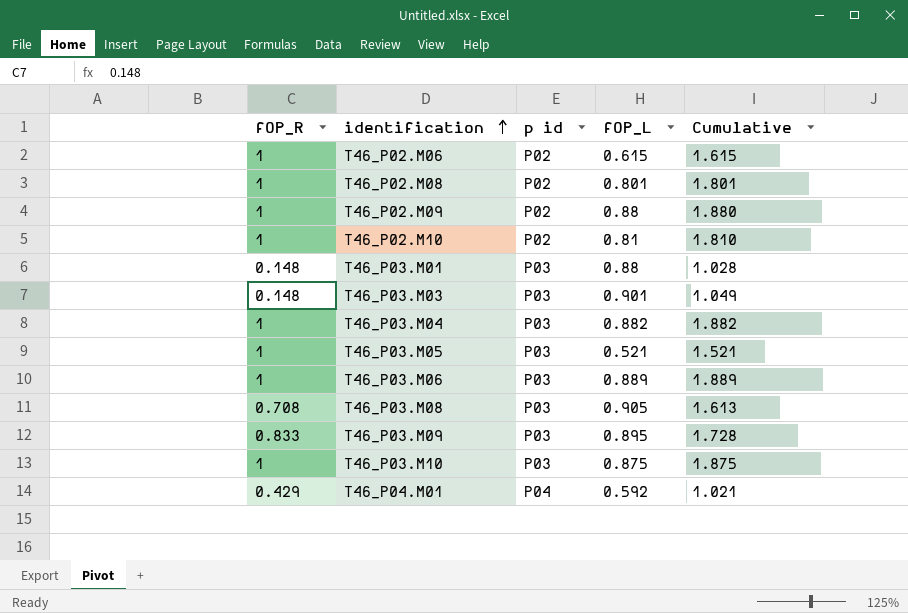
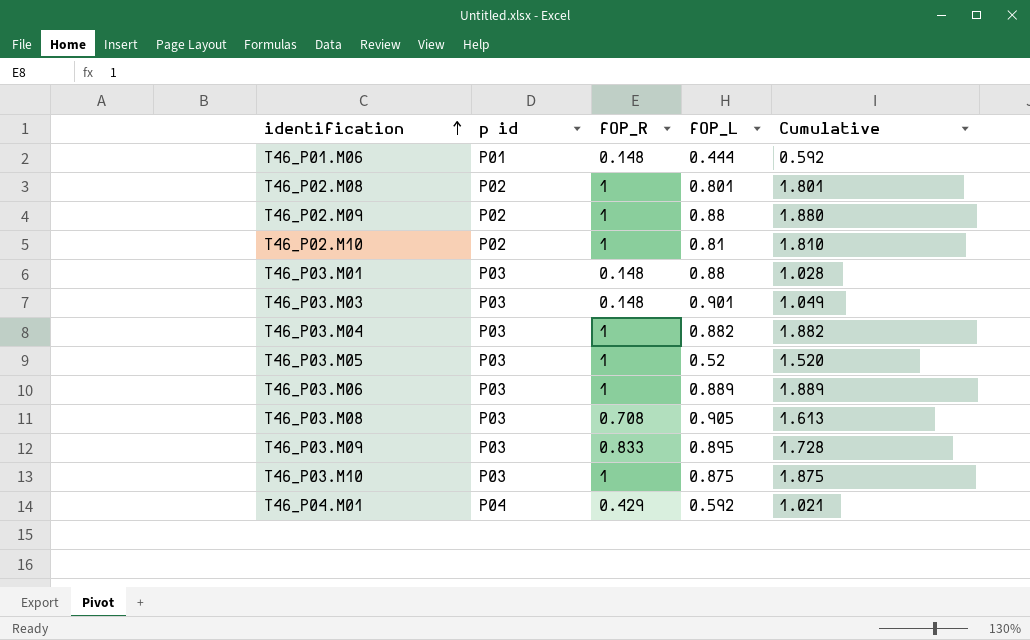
column fOP_R | position: 1 -> 3
row T46_P02.M06: 1 | P02 | 0.615 | 1.615 -> none
row T46_P01.M06: none -> P01 | 0.148 | 0.444 | 0.592
T46_P03.M05 | fOP_L: 0.521 -> 0.52
T46_P03.M05 | Cumulative: 1.521 -> 1.520

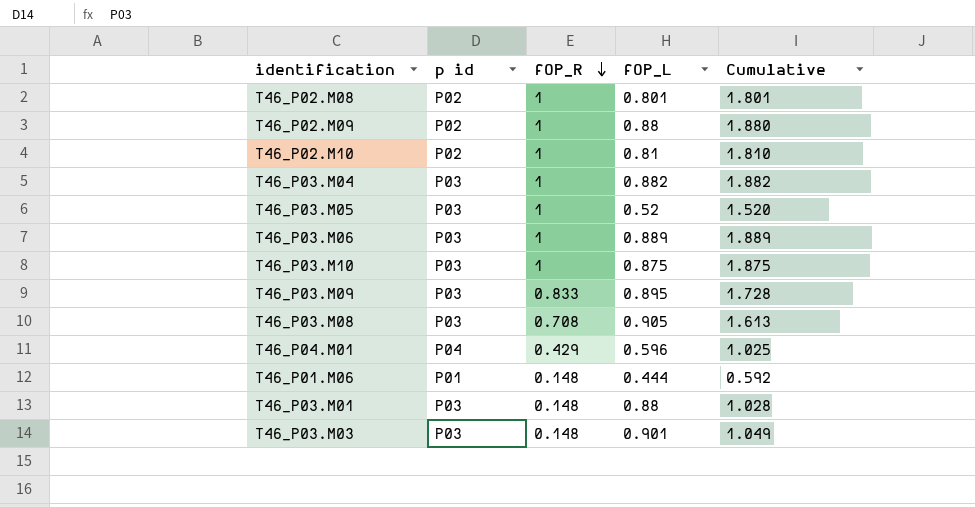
row order: identification ascending -> fOP_R descending
T46_P04.M01 | fOP_L: 0.592 -> 0.596
T46_P04.M01 | Cumulative: 1.021 -> 1.025

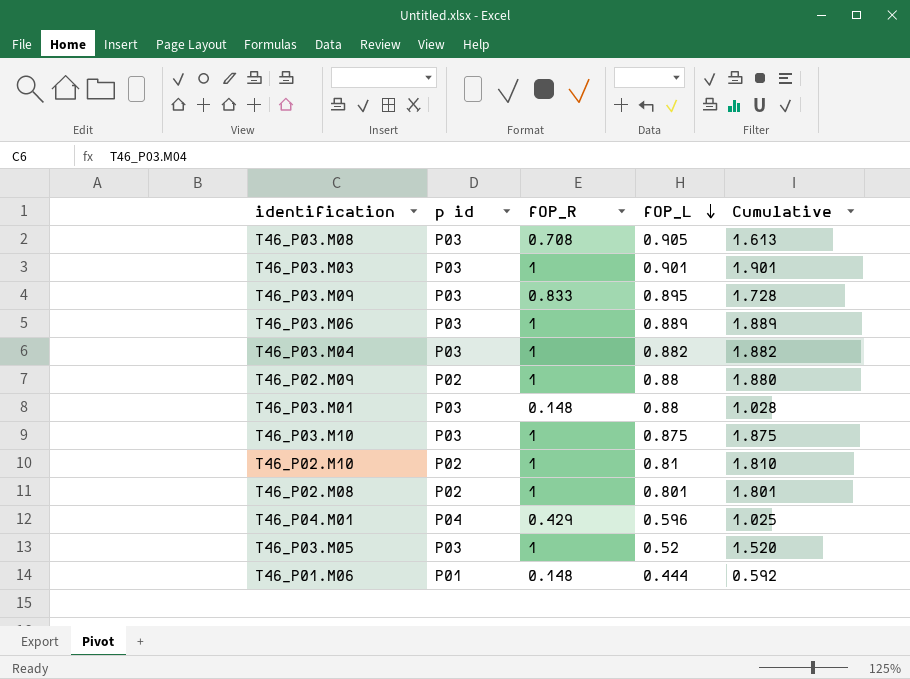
row order: fOP_R descending -> fOP_L descending
T46_P03.M03 | fOP_R: 0.148 -> 1
T46_P03.M03 | Cumulative: 1.049 -> 1.901

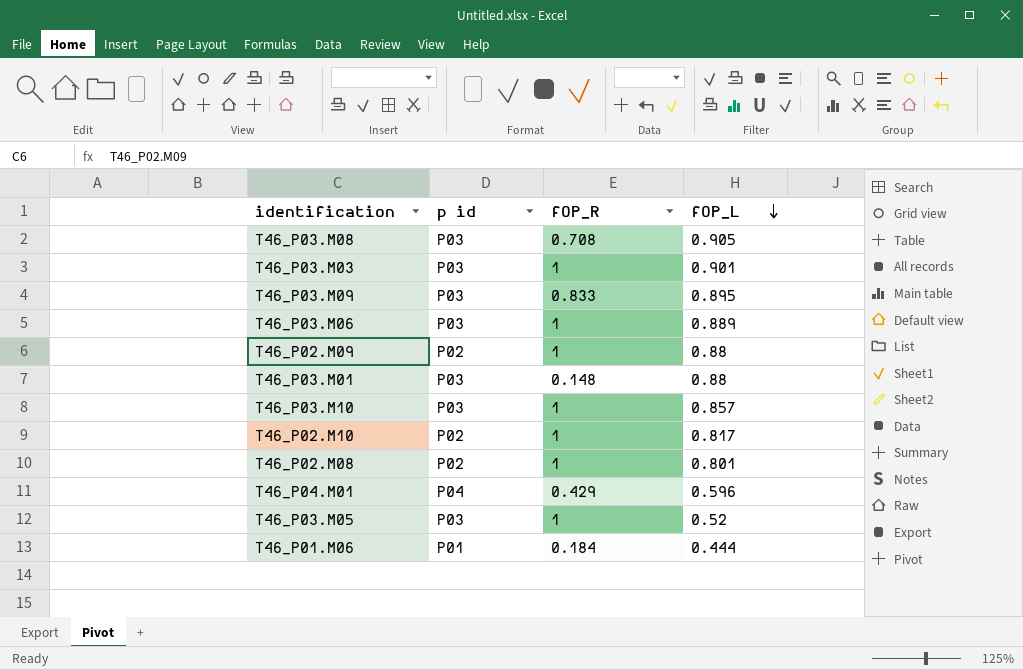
column Cumulative | formula: [fOP_R] + [fOP_L] -> none
row T46_P03.M04: P03 | 1 | 0.882 | 1.882 -> none
T46_P03.M10 | fOP_L: 0.875 -> 0.857
T46_P02.M10 | fOP_L: 0.81 -> 0.817
T46_P01.M06 | fOP_R: 0.148 -> 0.184

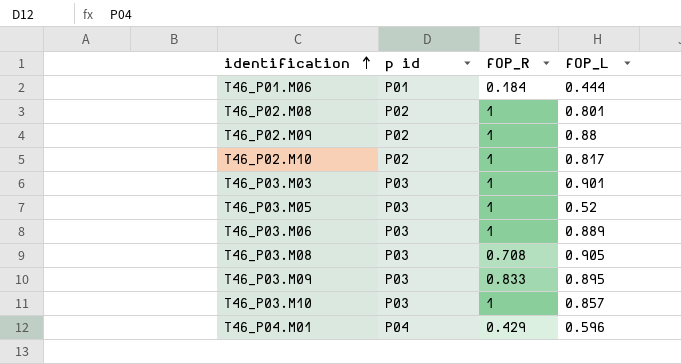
row order: fOP_L descending -> identification ascending
row T46_P03.M01: P03 | 0.148 | 0.88 -> none

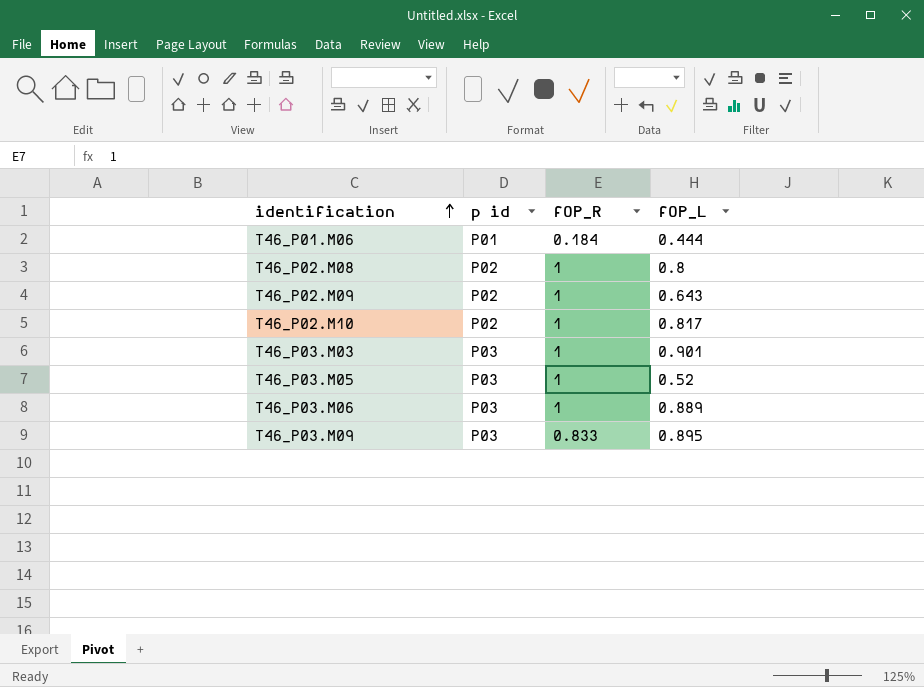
row T46_P03.M08: P03 | 0.708 | 0.905 -> none
row T46_P03.M10: P03 | 1 | 0.857 -> none
row T46_P04.M01: P04 | 0.429 | 0.596 -> none
T46_P02.M08 | fOP_L: 0.801 -> 0.8
T46_P02.M09 | fOP_L: 0.88 -> 0.643

